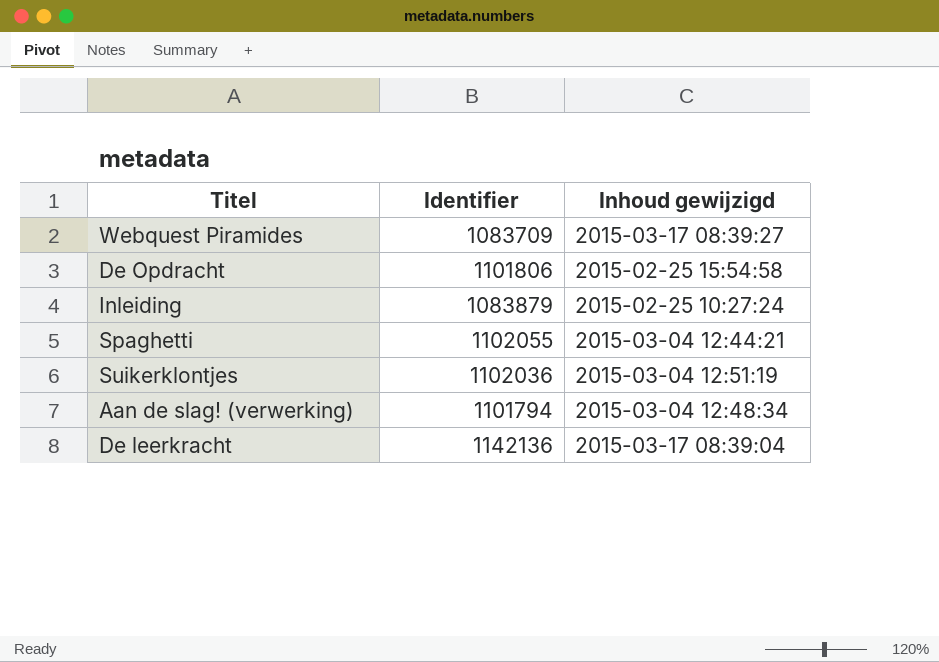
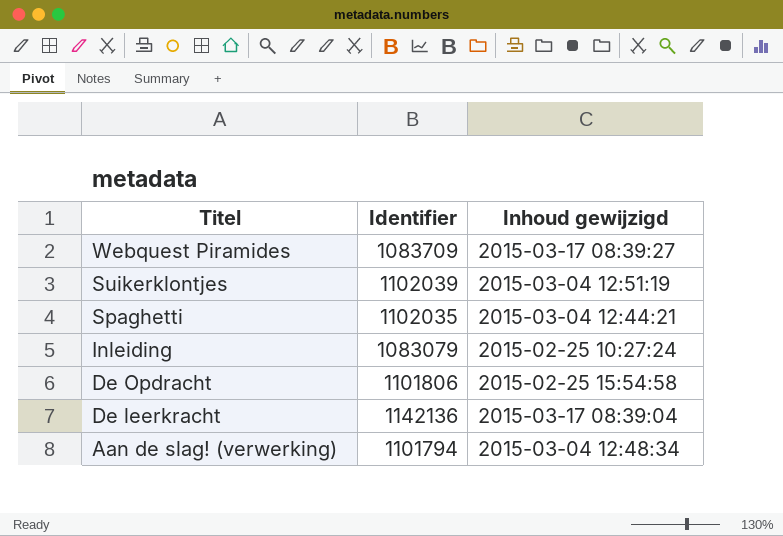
row order: none -> Titel descending
Suikerklontjes | Identifier: 1102036 -> 1102039
Spaghetti | Identifier: 1102055 -> 1102035
Inleiding | Identifier: 1083879 -> 1083079

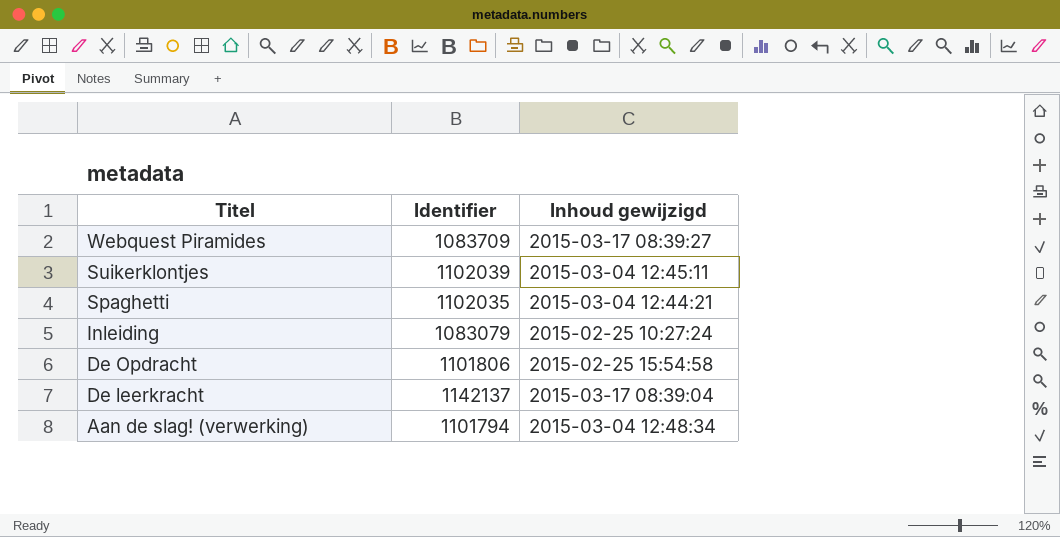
Suikerklontjes | Inhoud gewijzigd: 2015-03-04 12:51:19 -> 2015-03-04 12:45:11
De leerkracht | Identifier: 1142136 -> 1142137

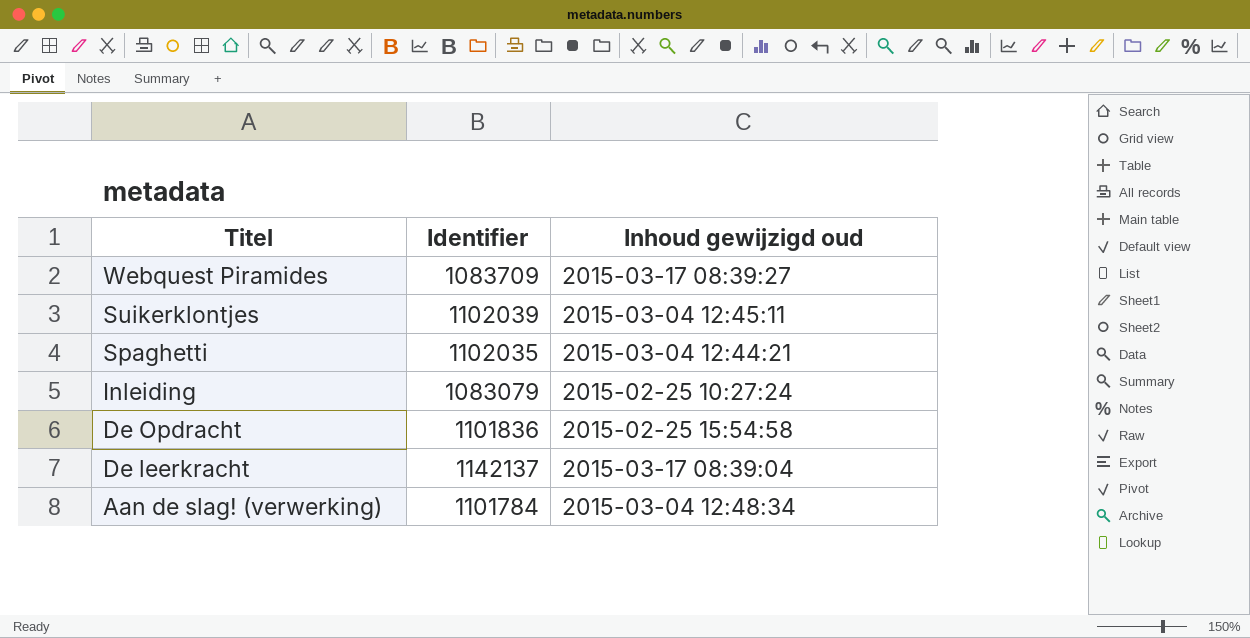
column name: Inhoud gewijzigd -> Inhoud gewijzigd oud
De Opdracht | Identifier: 1101806 -> 1101836
Aan de slag! (verwerking) | Identifier: 1101794 -> 1101784

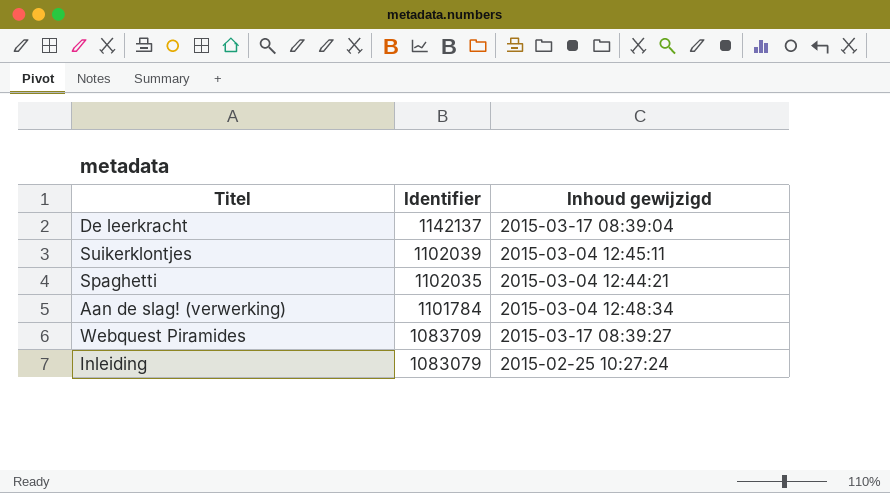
row order: Titel descending -> Identifier descending
column name: Inhoud gewijzigd oud -> Inhoud gewijzigd
row De Opdracht: 1101836 | 2015-02-25 15:54:58 -> none

